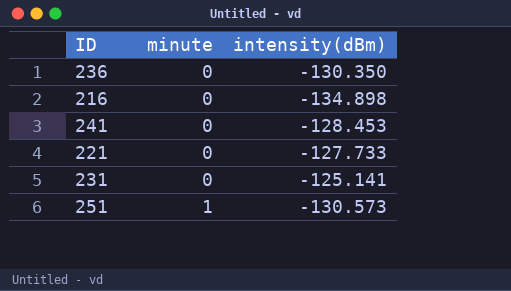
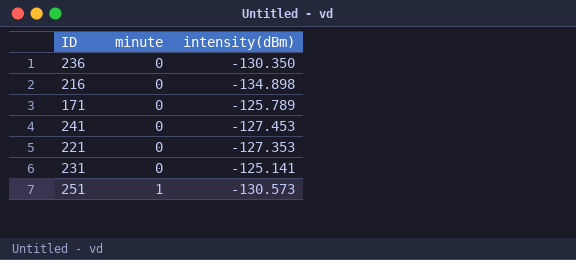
row 171: none -> 0 | -125.789
241 | intensity(dBm): -128.453 -> -127.453
221 | intensity(dBm): -127.733 -> -127.353

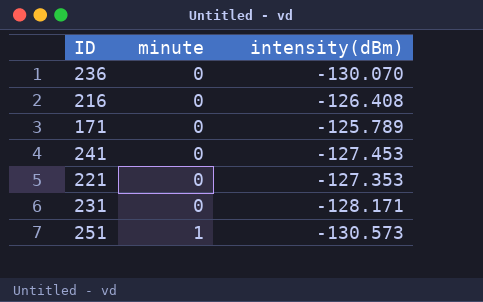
236 | intensity(dBm): -130.350 -> -130.070
216 | intensity(dBm): -134.898 -> -126.408
231 | intensity(dBm): -125.141 -> -128.171

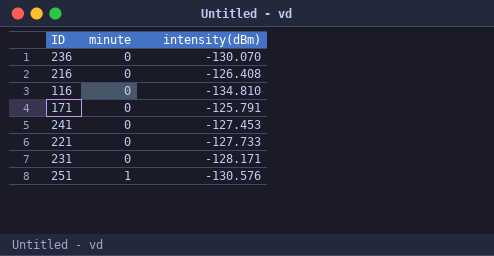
row 116: none -> 0 | -134.810
171 | intensity(dBm): -125.789 -> -125.791
221 | intensity(dBm): -127.353 -> -127.733
251 | intensity(dBm): -130.573 -> -130.576

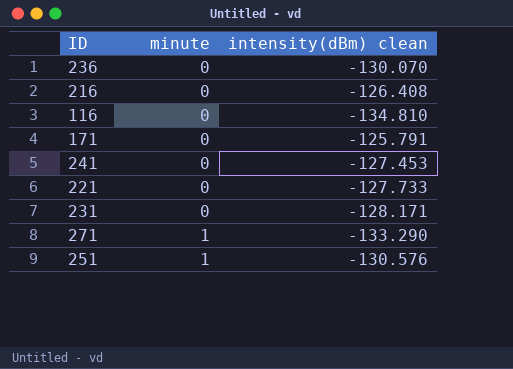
column name: intensity(dBm) -> intensity(dBm) clean
row 271: none -> 1 | -133.290

